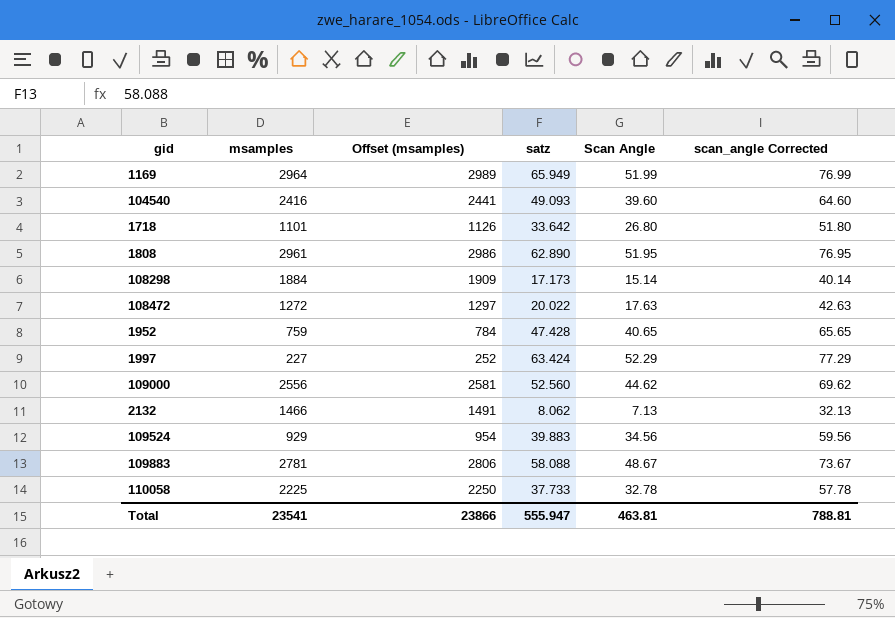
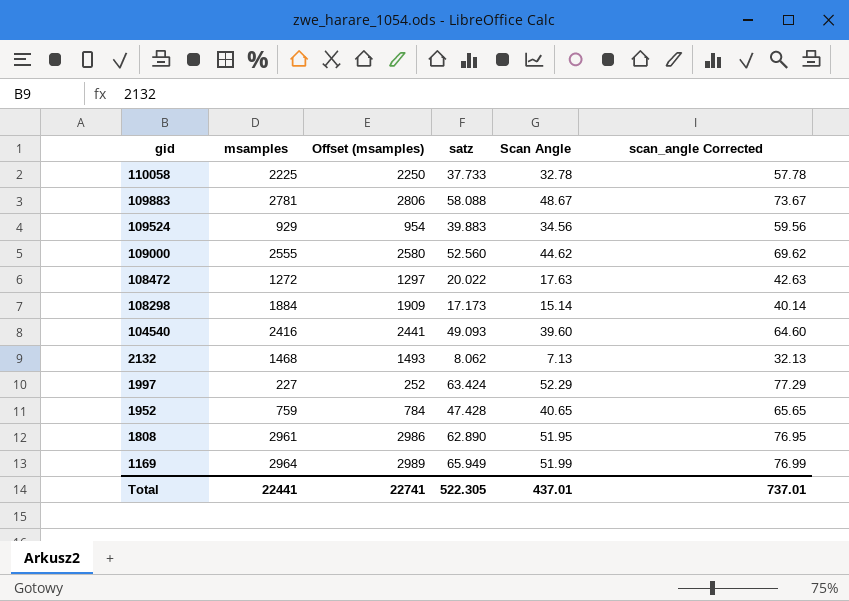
row order: none -> gid descending
row 1718: 1101 | 1126 | 33.642 | 26.80 | 51.80 -> none
109000 | msamples: 2556 -> 2555
109000 | Offset (msamples): 2581 -> 2580
2132 | msamples: 1466 -> 1468
2132 | Offset (msamples): 1491 -> 1493
Total | msamples: 23541 -> 22441
Total | Offset (msamples): 23866 -> 22741
Total | satz: 555.947 -> 522.305
Total | Scan Angle: 463.81 -> 437.01
Total | scan_angle Corrected: 788.81 -> 737.01

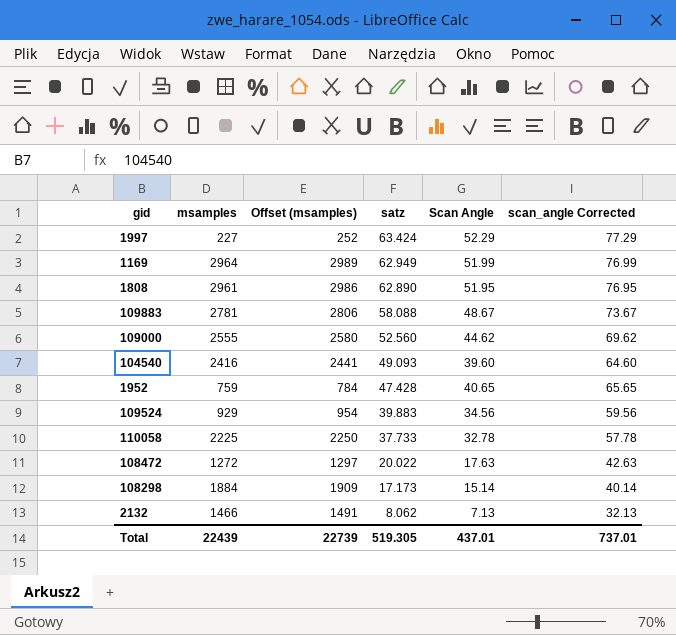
row order: gid descending -> satz descending
1169 | satz: 65.949 -> 62.949
2132 | msamples: 1468 -> 1466
2132 | Offset (msamples): 1493 -> 1491
Total | msamples: 22441 -> 22439
Total | Offset (msamples): 22741 -> 22739
Total | satz: 522.305 -> 519.305

